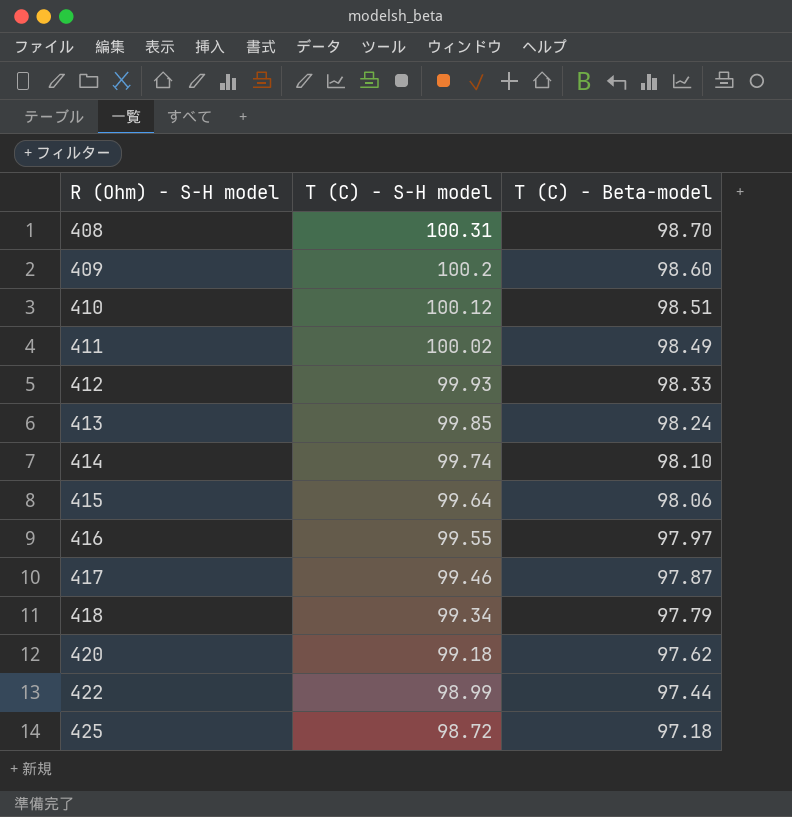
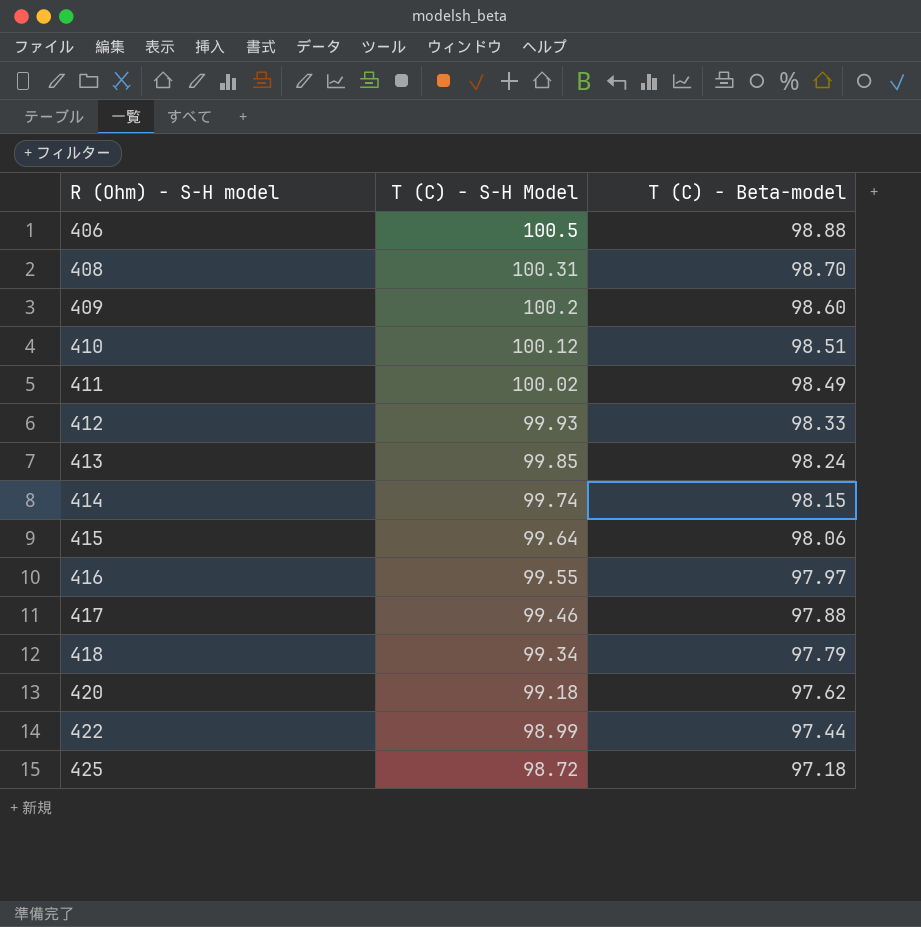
column name: T (C) - S-H model -> T (C) - S-H Model
row 406: none -> 100.5 | 98.88
414 | T (C) - Beta-model: 98.10 -> 98.15
417 | T (C) - Beta-model: 97.87 -> 97.88

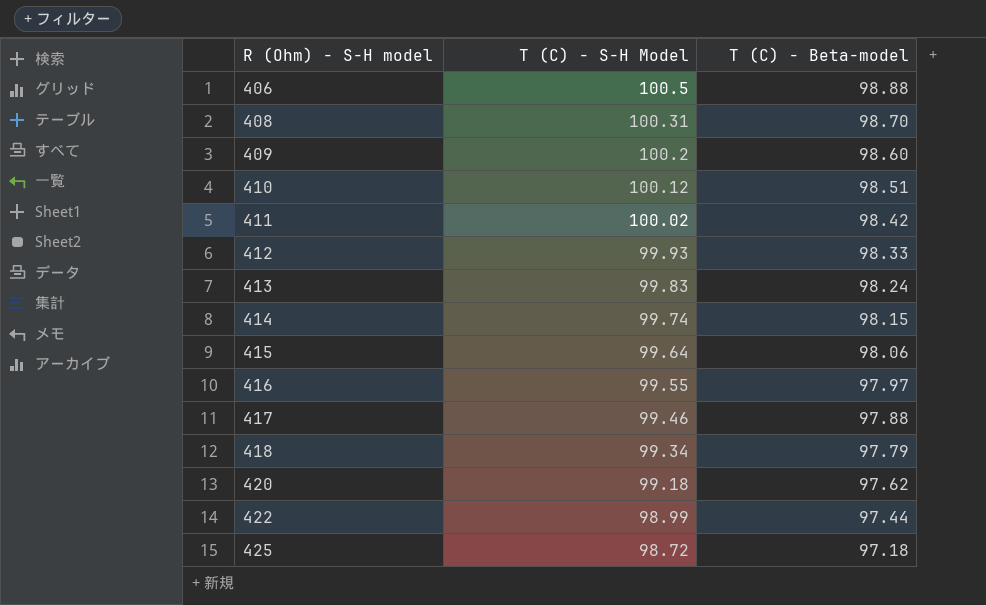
411 | T (C) - Beta-model: 98.49 -> 98.42
413 | T (C) - S-H Model: 99.85 -> 99.83

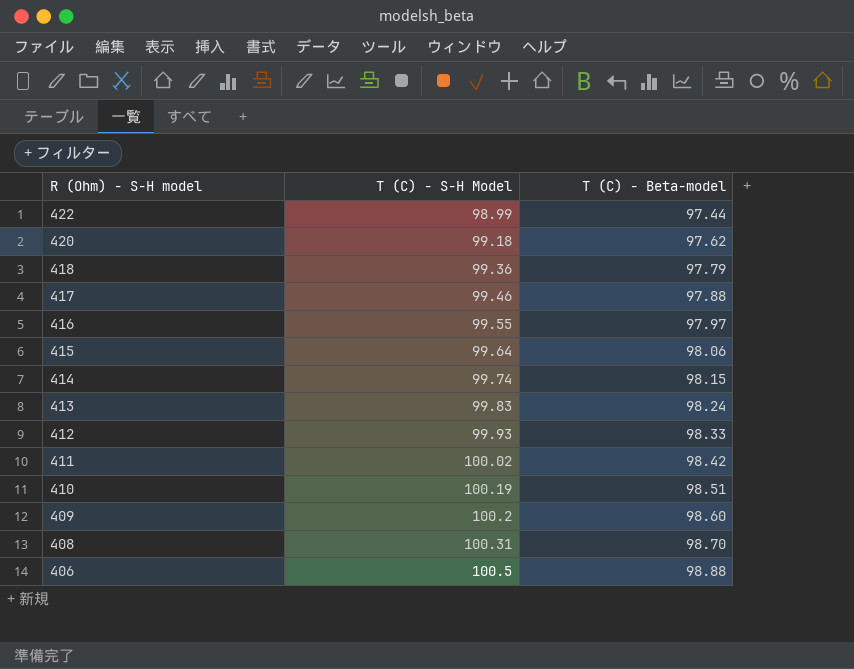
row order: R (Ohm) - S-H model ascending -> R (Ohm) - S-H model descending
row 425: 98.72 | 97.18 -> none
418 | T (C) - S-H Model: 99.34 -> 99.36
410 | T (C) - S-H Model: 100.12 -> 100.19

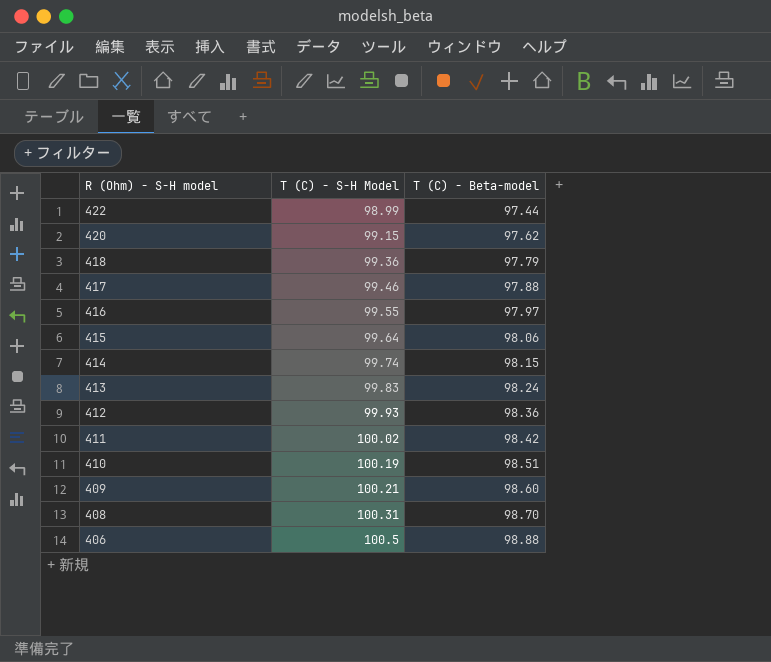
420 | T (C) - S-H Model: 99.18 -> 99.15
412 | T (C) - Beta-model: 98.33 -> 98.36
409 | T (C) - S-H Model: 100.2 -> 100.21

